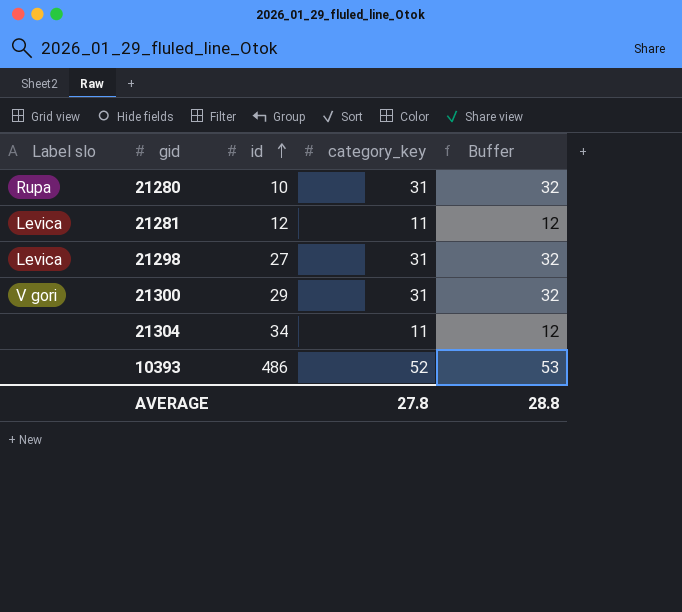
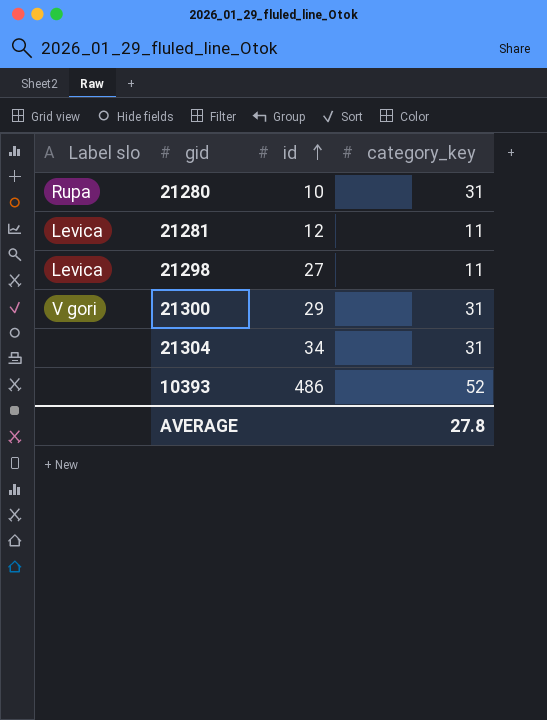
column Buffer | formula: [category_key] + 1 -> none
21298 | category_key: 31 -> 11
21304 | category_key: 11 -> 31

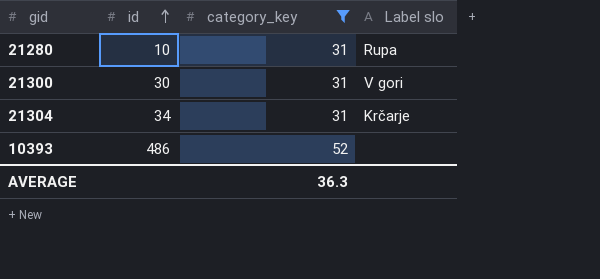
filter: none -> category_key != 11
column Label slo | position: 1 -> 4
21300 | id: 29 -> 30
21304 | Label slo: none -> Krčarje
AVERAGE | category_key: 27.8 -> 36.3

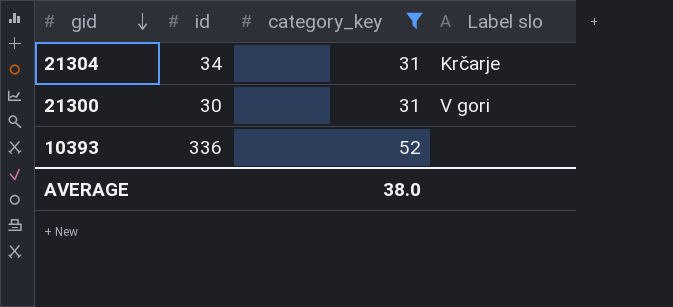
row order: id ascending -> gid descending
row 21280: 10 | 31 | Rupa -> none
10393 | id: 486 -> 336
AVERAGE | category_key: 36.3 -> 38.0

